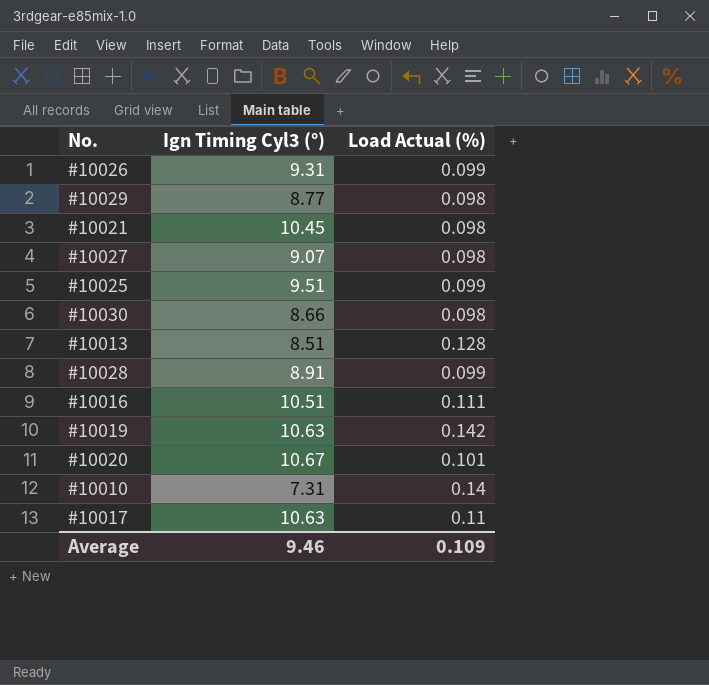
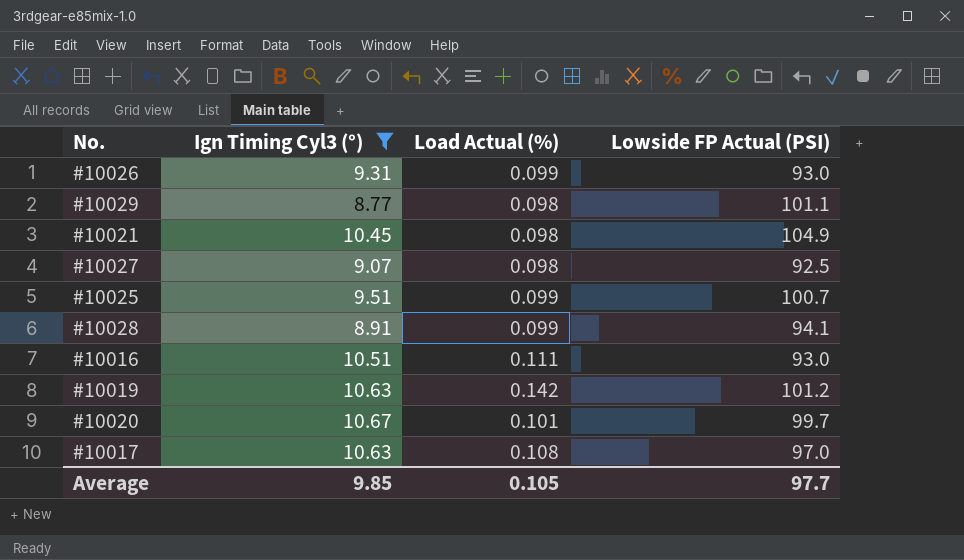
filter: none -> Ign Timing Cyl3 (°) >= 8.77
column Lowside FP Actual (PSI) | position: none -> 4
#10017 | Load Actual (%): 0.11 -> 0.108
Average | Ign Timing Cyl3 (°): 9.46 -> 9.85
Average | Load Actual (%): 0.109 -> 0.105

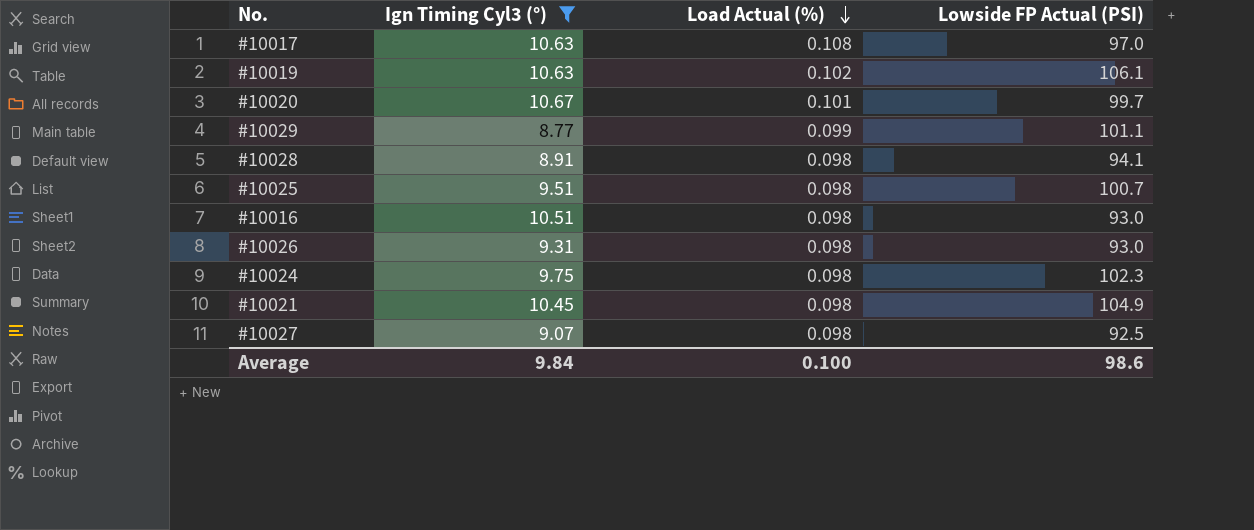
row order: none -> Load Actual (%) descending
#10019 | Load Actual (%): 0.142 -> 0.102
#10019 | Lowside FP Actual (PSI): 101.2 -> 106.1
#10029 | Load Actual (%): 0.098 -> 0.099
#10028 | Load Actual (%): 0.099 -> 0.098
#10025 | Load Actual (%): 0.099 -> 0.098
#10016 | Load Actual (%): 0.111 -> 0.098
#10026 | Load Actual (%): 0.099 -> 0.098
row #10024: none -> 9.75 | 0.098 | 102.3
Average | Ign Timing Cyl3 (°): 9.85 -> 9.84
Average | Load Actual (%): 0.105 -> 0.100
Average | Lowside FP Actual (PSI): 97.7 -> 98.6

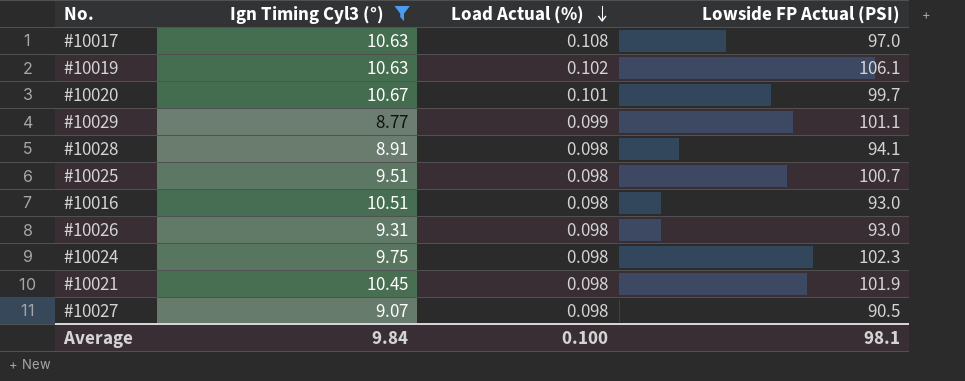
#10021 | Lowside FP Actual (PSI): 104.9 -> 101.9
#10027 | Lowside FP Actual (PSI): 92.5 -> 90.5
Average | Lowside FP Actual (PSI): 98.6 -> 98.1

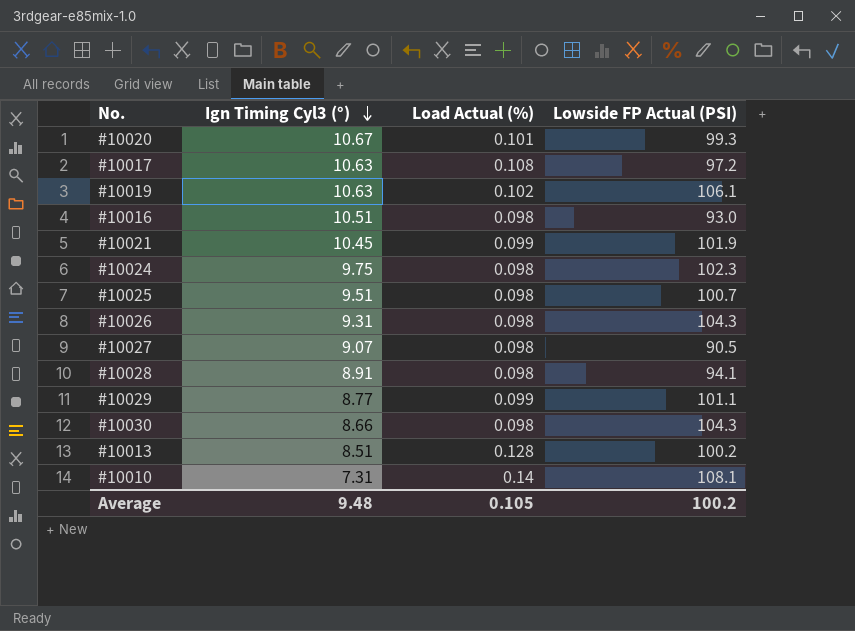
filter: Ign Timing Cyl3 (°) >= 8.77 -> none
row order: Load Actual (%) descending -> Ign Timing Cyl3 (°) descending
#10020 | Lowside FP Actual (PSI): 99.7 -> 99.3
#10017 | Lowside FP Actual (PSI): 97.0 -> 97.2
#10021 | Load Actual (%): 0.098 -> 0.099
#10026 | Lowside FP Actual (PSI): 93.0 -> 104.3
Average | Ign Timing Cyl3 (°): 9.84 -> 9.48
Average | Load Actual (%): 0.100 -> 0.105
Average | Lowside FP Actual (PSI): 98.1 -> 100.2

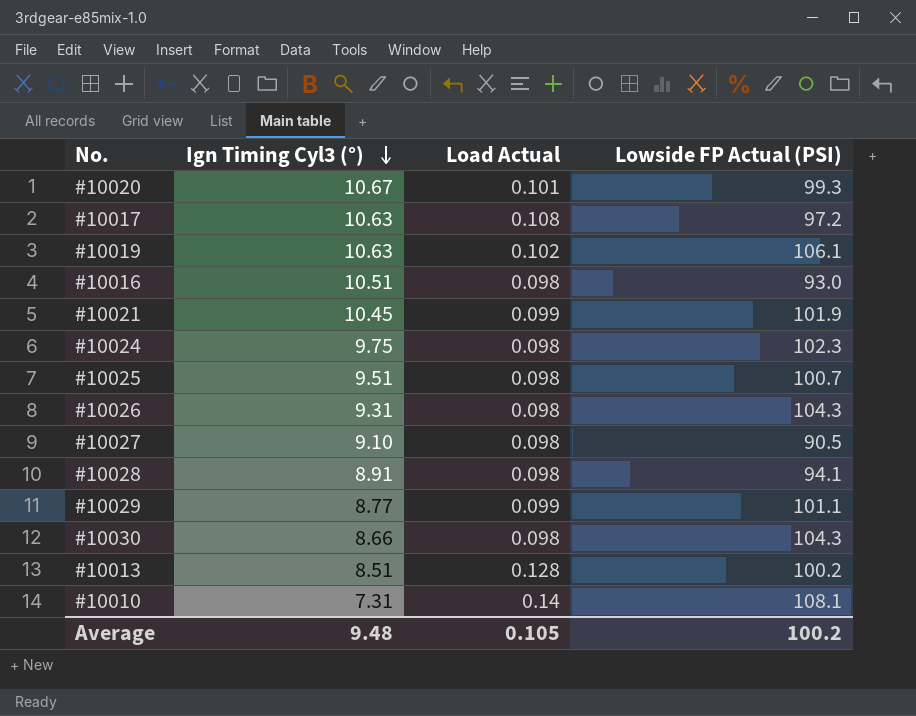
column name: Load Actual (%) -> Load Actual
#10027 | Ign Timing Cyl3 (°): 9.07 -> 9.10

